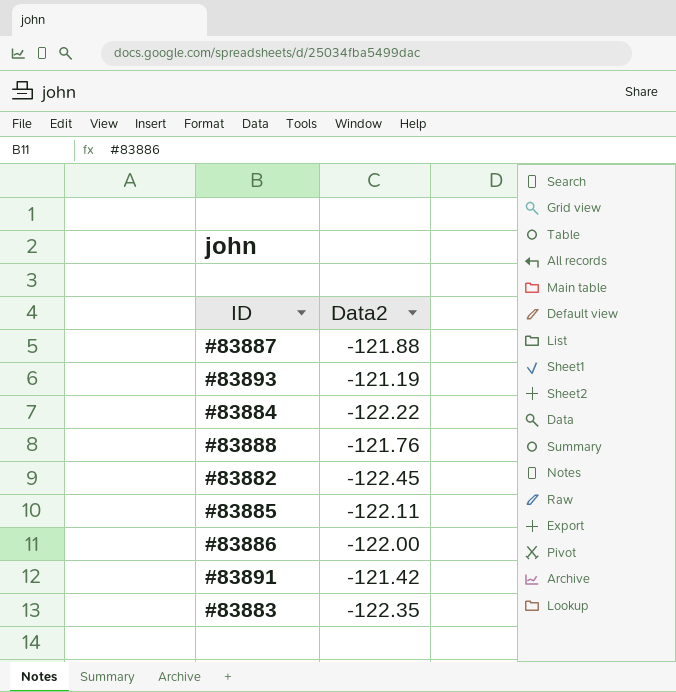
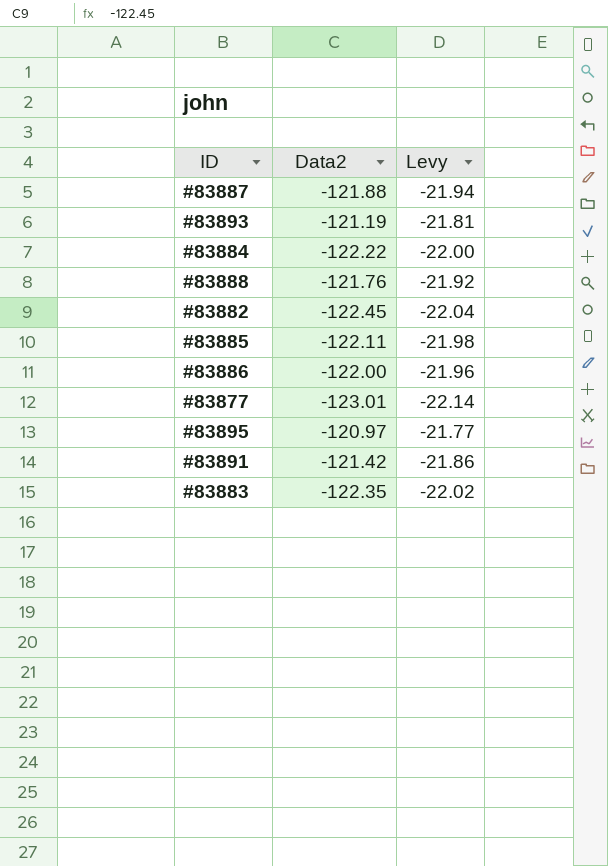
column Levy | formula: none -> [Data2] * 0.18
row #83877: none -> -123.01 | -22.14
row #83895: none -> -120.97 | -21.77

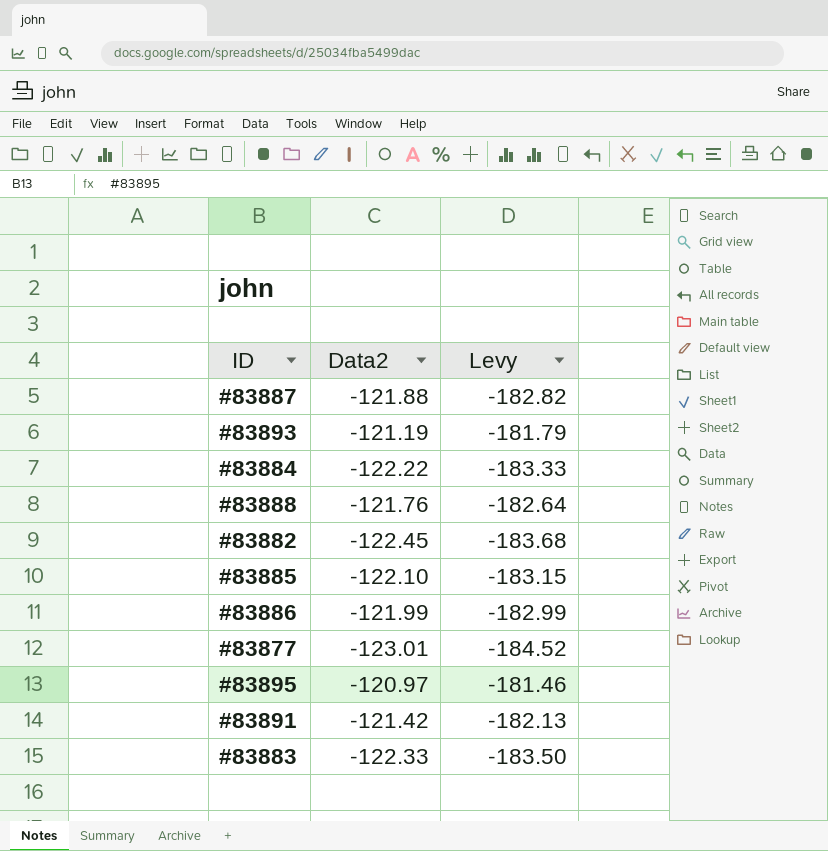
column Levy | formula: [Data2] * 0.18 -> [Data2] * 1.5
#83885 | Data2: -122.11 -> -122.10
#83886 | Data2: -122.00 -> -121.99
#83883 | Data2: -122.35 -> -122.33

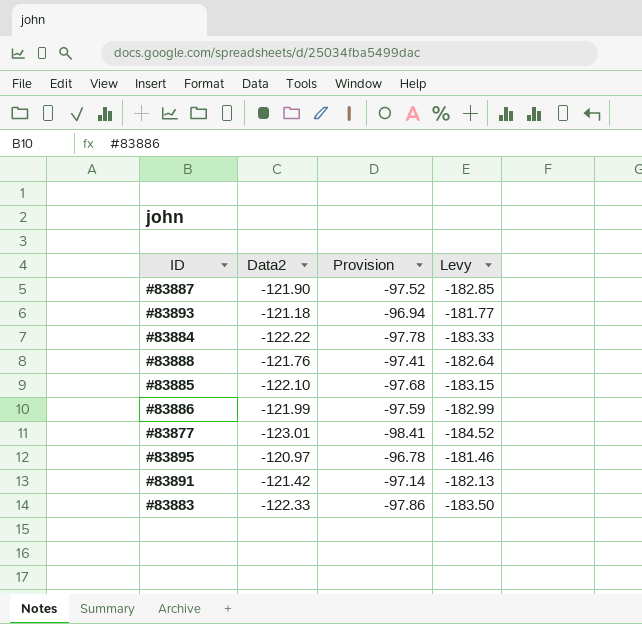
column Provision | formula: none -> [Data2] * 0.8
row #83882: -122.45 | -183.68 -> none
#83887 | Data2: -121.88 -> -121.90
#83887 | Levy: -182.82 -> -182.85
#83893 | Data2: -121.19 -> -121.18
#83893 | Levy: -181.79 -> -181.77

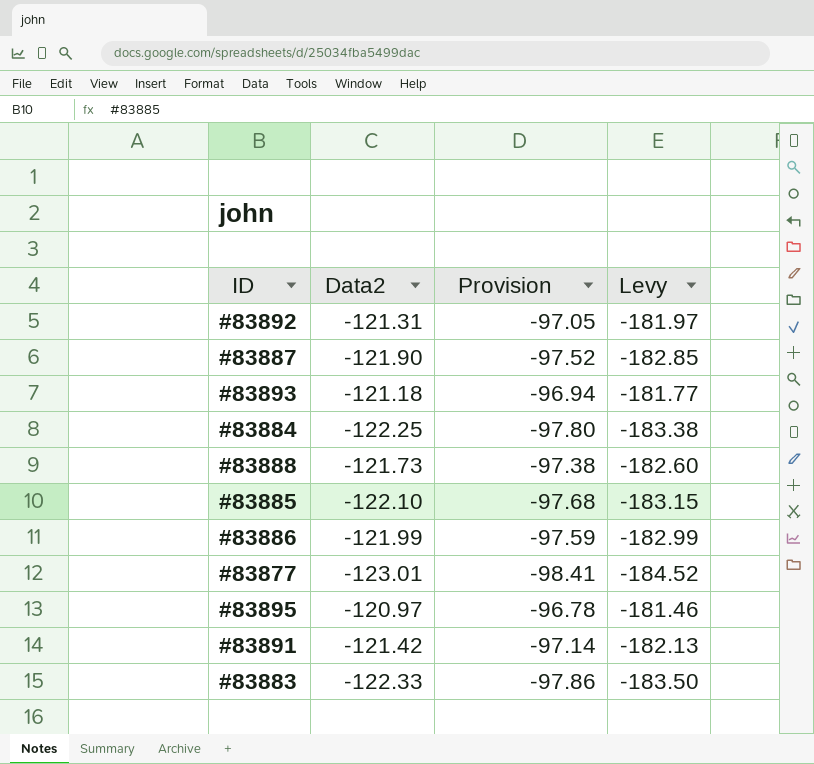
row #83892: none -> -121.31 | -97.05 | -181.97
#83884 | Data2: -122.22 -> -122.25
#83884 | Provision: -97.78 -> -97.80
#83884 | Levy: -183.33 -> -183.38
#83888 | Data2: -121.76 -> -121.73
#83888 | Provision: -97.41 -> -97.38
#83888 | Levy: -182.64 -> -182.60

